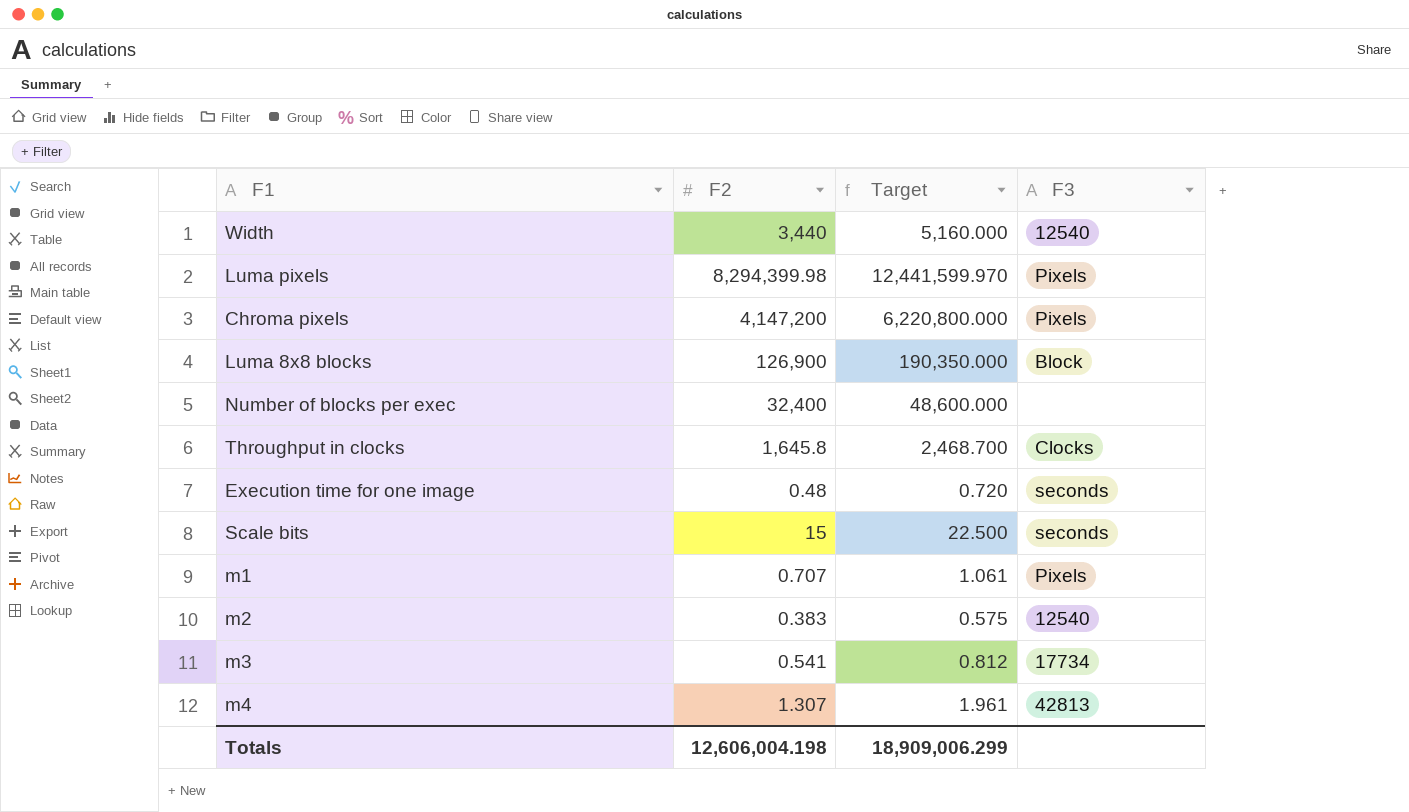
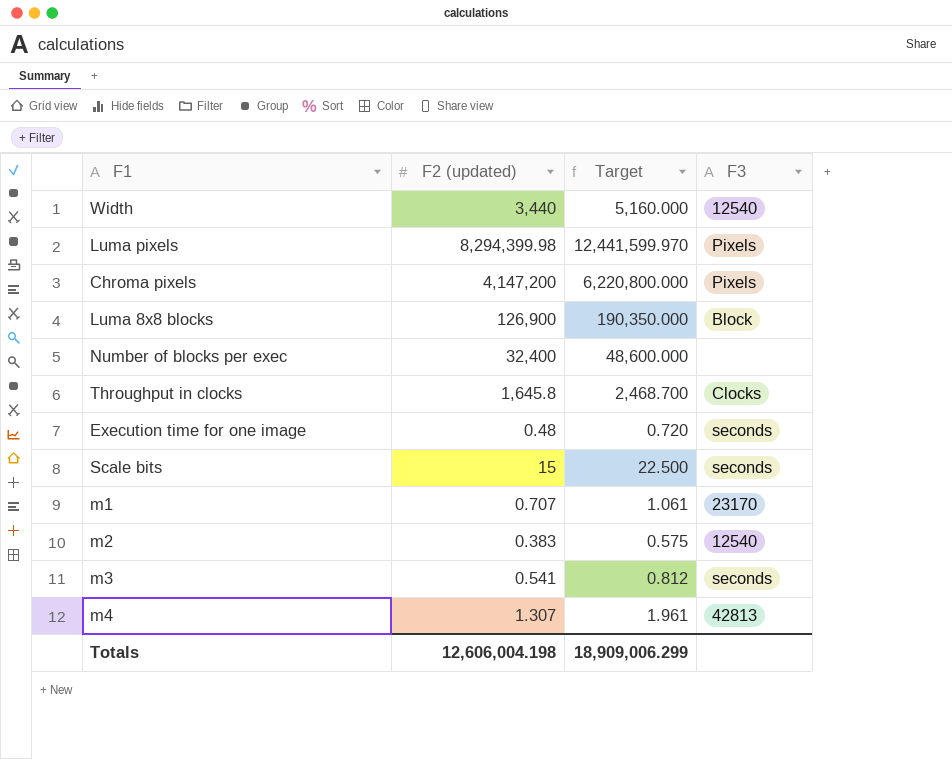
column name: F2 -> F2 (updated)
m1 | F3: Pixels -> 23170
m3 | F3: 17734 -> seconds

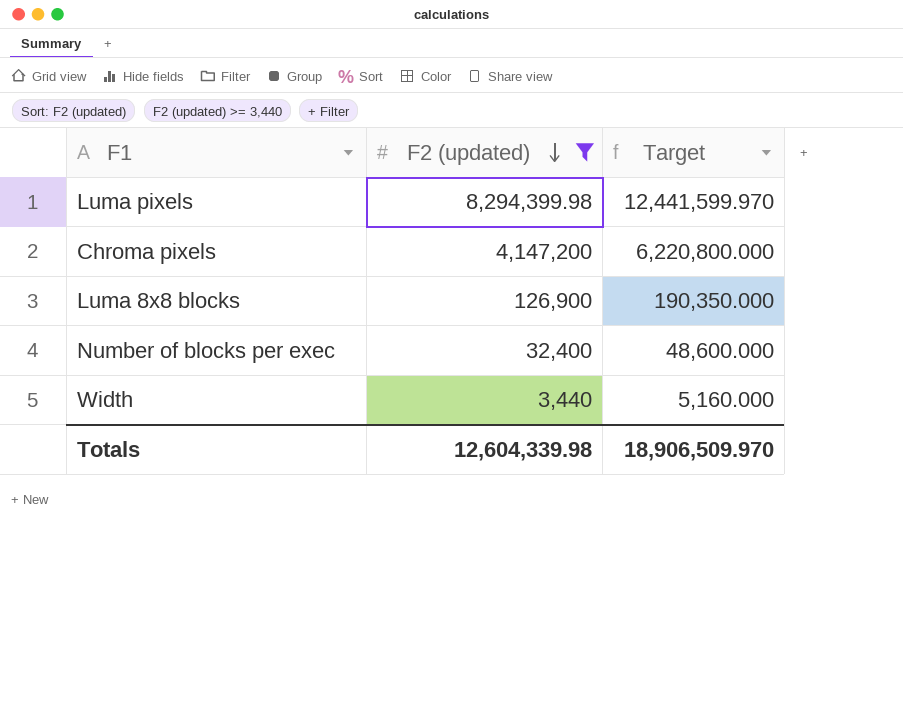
filter: none -> F2 (updated) >= 3,440
row order: none -> F2 (updated) descending
column F3 | position: 4 -> none
Totals | F2 (updated): 12,606,004.198 -> 12,604,339.98
Totals | Target: 18,909,006.299 -> 18,906,509.970

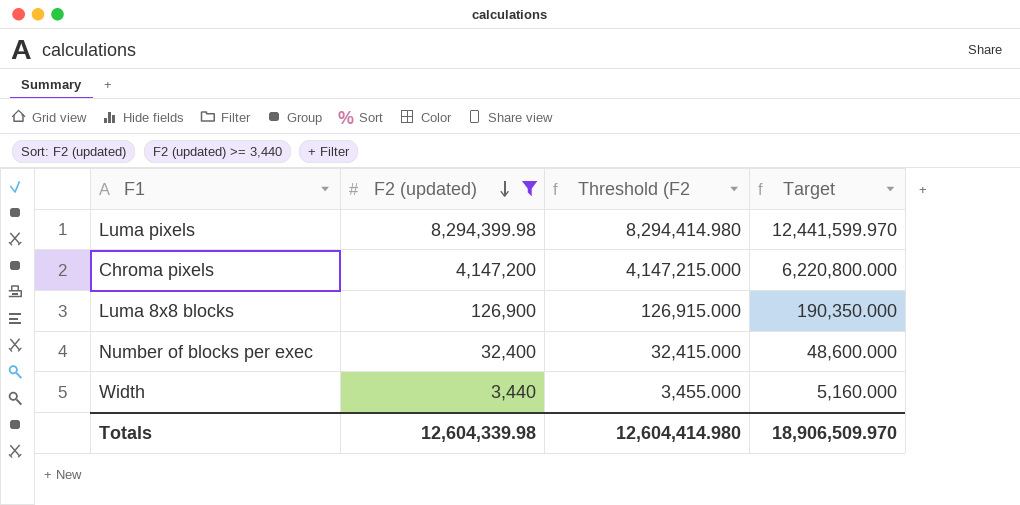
column Threshold (F2 | formula: none -> [F2 (updated)] + 15

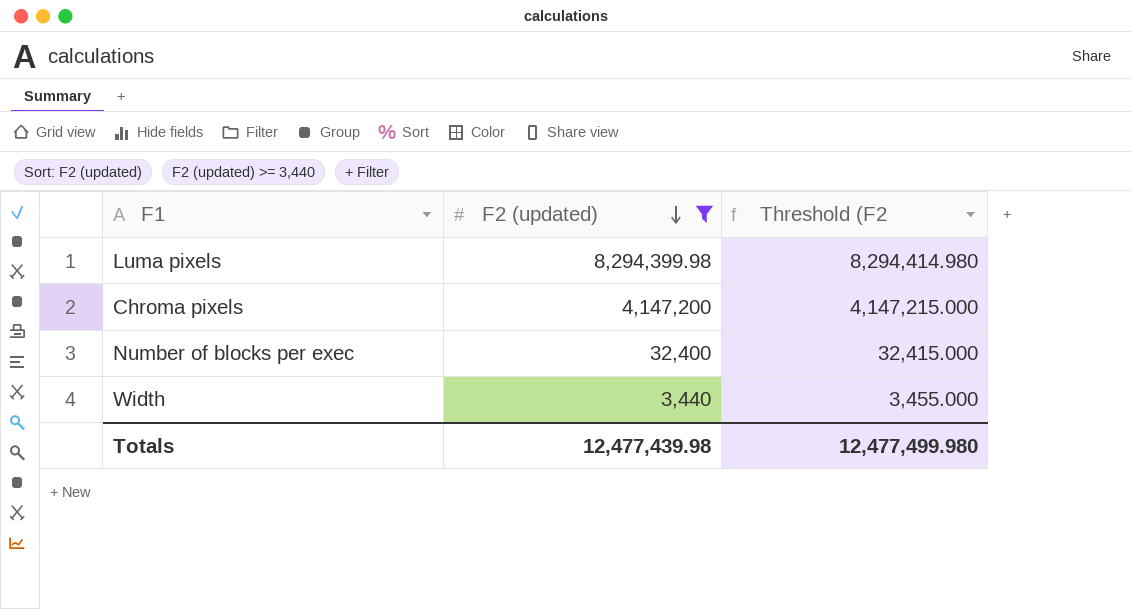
column Target | formula: [F2 (updated)] * 1.5 -> none
row Luma 8x8 blocks: 126,900 | 126,915.000 | 190,350.000 -> none
Totals | F2 (updated): 12,604,339.98 -> 12,477,439.98
Totals | Threshold (F2: 12,604,414.980 -> 12,477,499.980

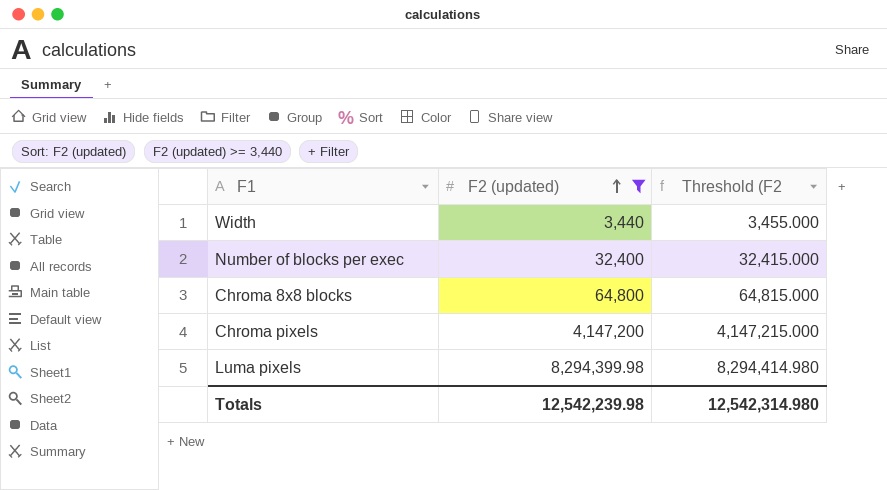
row order: F2 (updated) descending -> F2 (updated) ascending
row Chroma 8x8 blocks: none -> 64,800 | 64,815.000
Totals | F2 (updated): 12,477,439.98 -> 12,542,239.98
Totals | Threshold (F2: 12,477,499.980 -> 12,542,314.980

